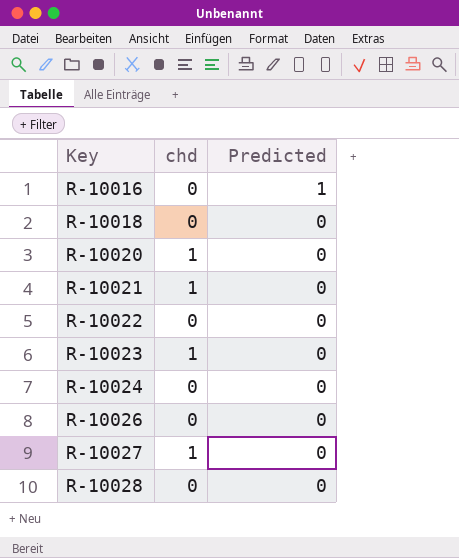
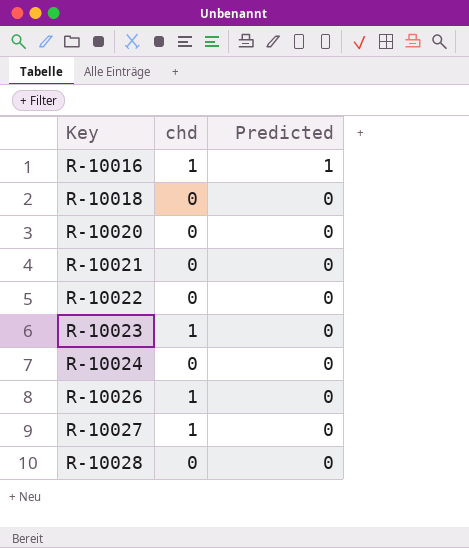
R-10016 | chd: 0 -> 1
R-10020 | chd: 1 -> 0
R-10021 | chd: 1 -> 0
R-10026 | chd: 0 -> 1

